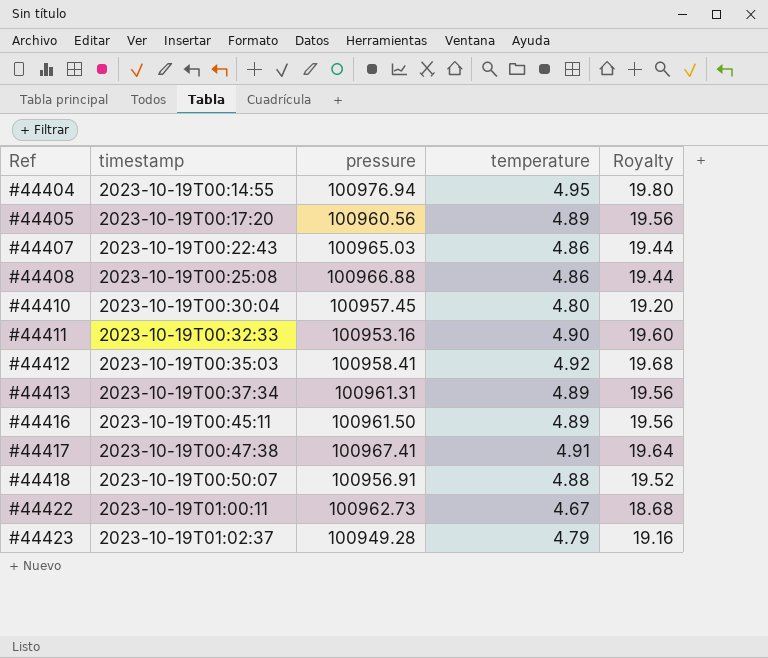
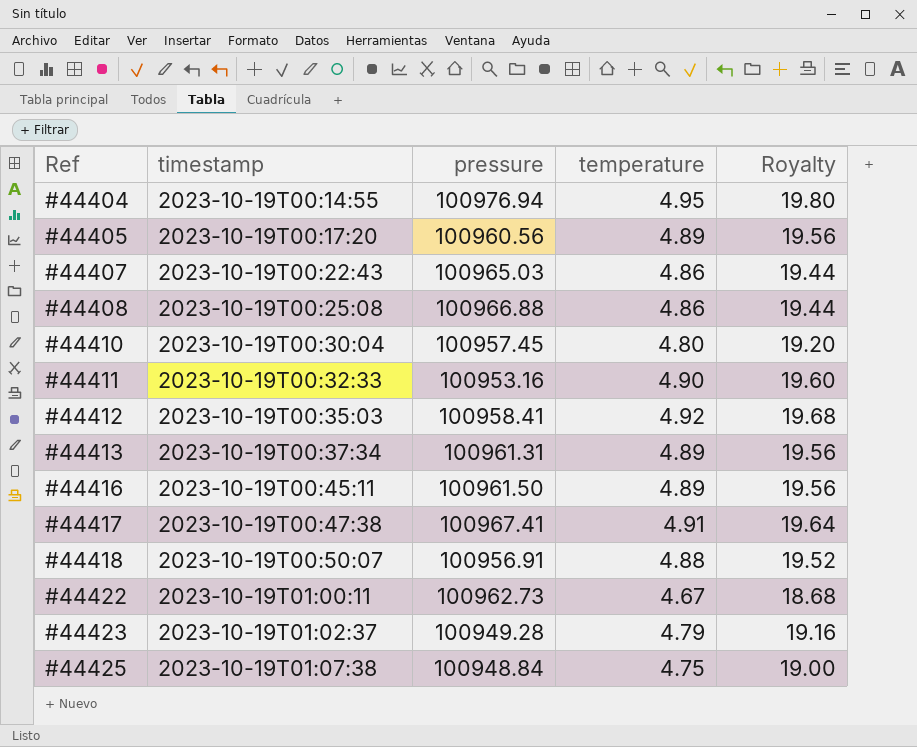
row #44425: none -> 2023-10-19T01:07:38 | 100948.84 | 4.75 | 19.00

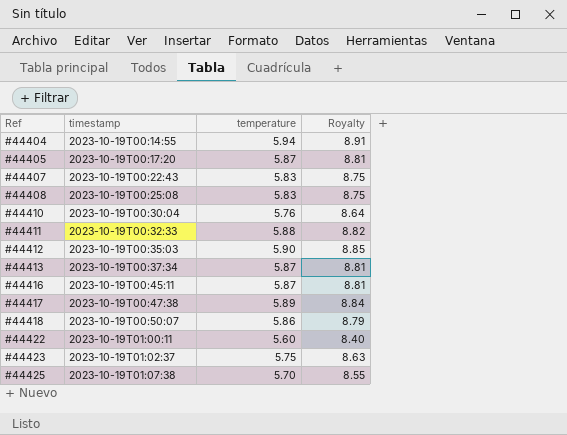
column pressure | position: 3 -> none
column Royalty | formula: [temperature] * 4 -> [temperature] * 1.5
#44404 | temperature: 4.95 -> 5.94
#44405 | temperature: 4.89 -> 5.87
#44407 | temperature: 4.86 -> 5.83
#44408 | temperature: 4.86 -> 5.83
#44410 | temperature: 4.80 -> 5.76
#44411 | temperature: 4.90 -> 5.88
#44412 | temperature: 4.92 -> 5.90
#44413 | temperature: 4.89 -> 5.87
#44416 | temperature: 4.89 -> 5.87
#44417 | temperature: 4.91 -> 5.89
#44418 | temperature: 4.88 -> 5.86
#44422 | temperature: 4.67 -> 5.60
#44423 | temperature: 4.79 -> 5.75
#44425 | temperature: 4.75 -> 5.70

